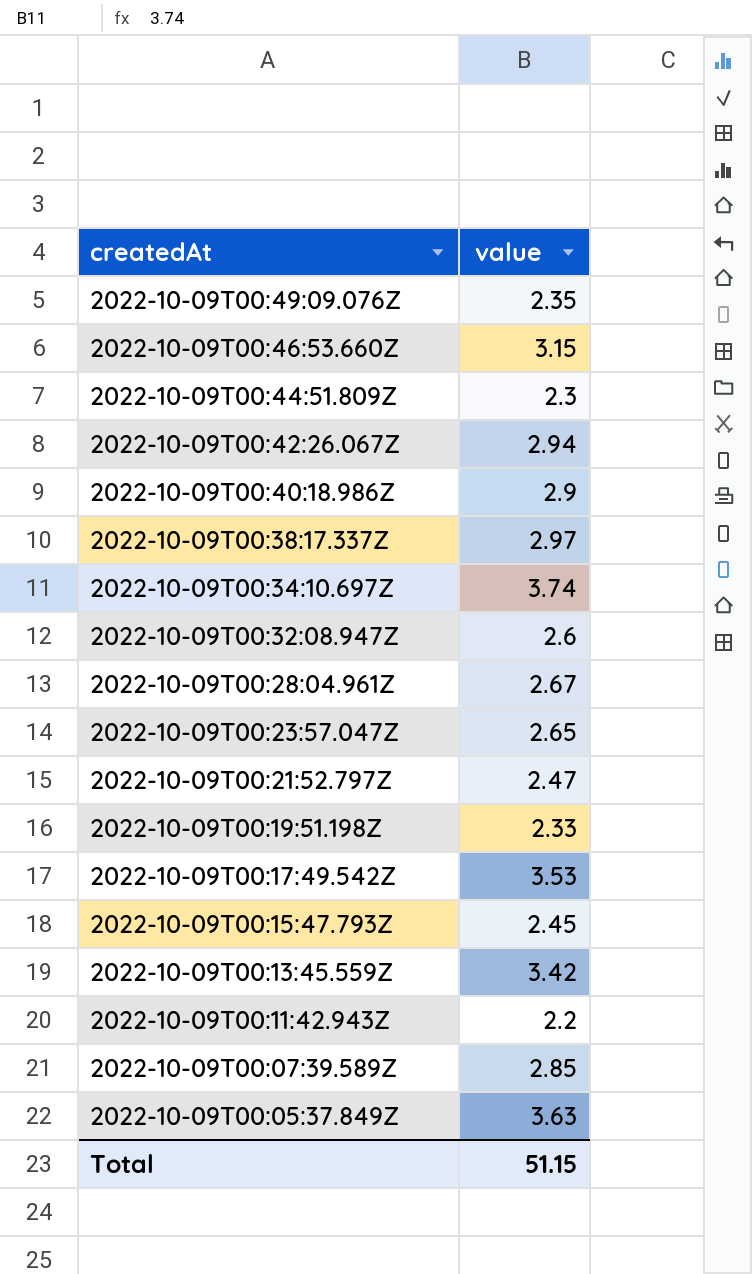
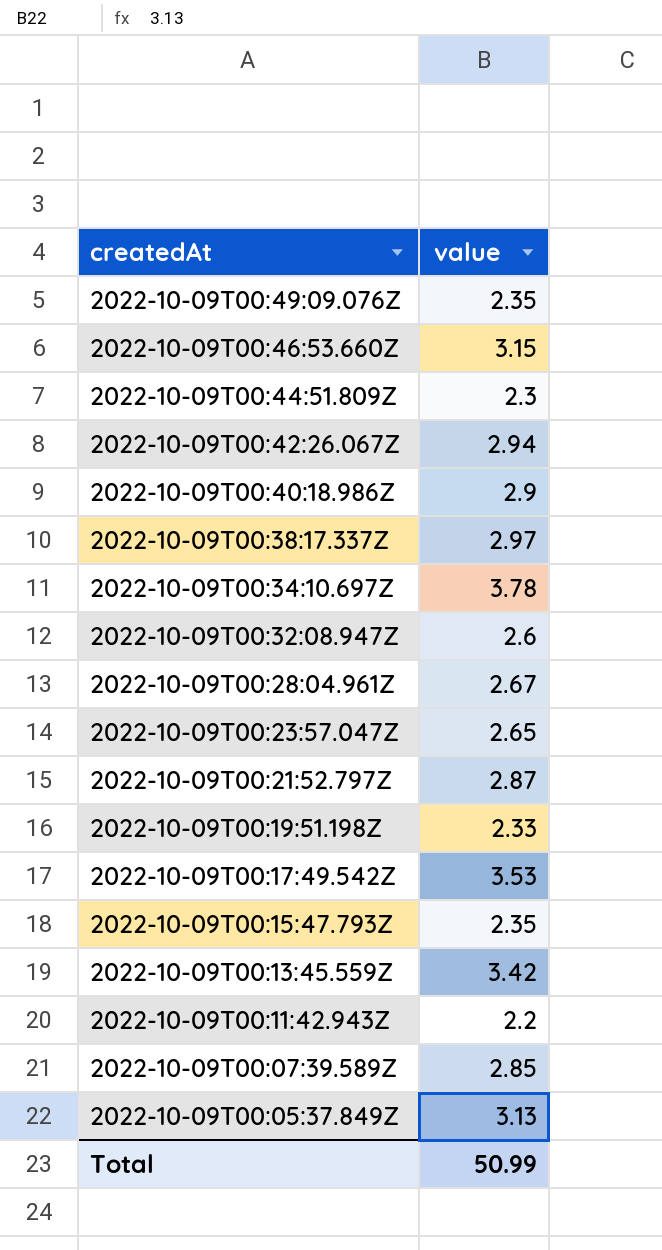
2022-10-09T00:34:10.697Z | value: 3.74 -> 3.78
2022-10-09T00:21:52.797Z | value: 2.47 -> 2.87
2022-10-09T00:15:47.793Z | value: 2.45 -> 2.35
2022-10-09T00:05:37.849Z | value: 3.63 -> 3.13
Total | value: 51.15 -> 50.99

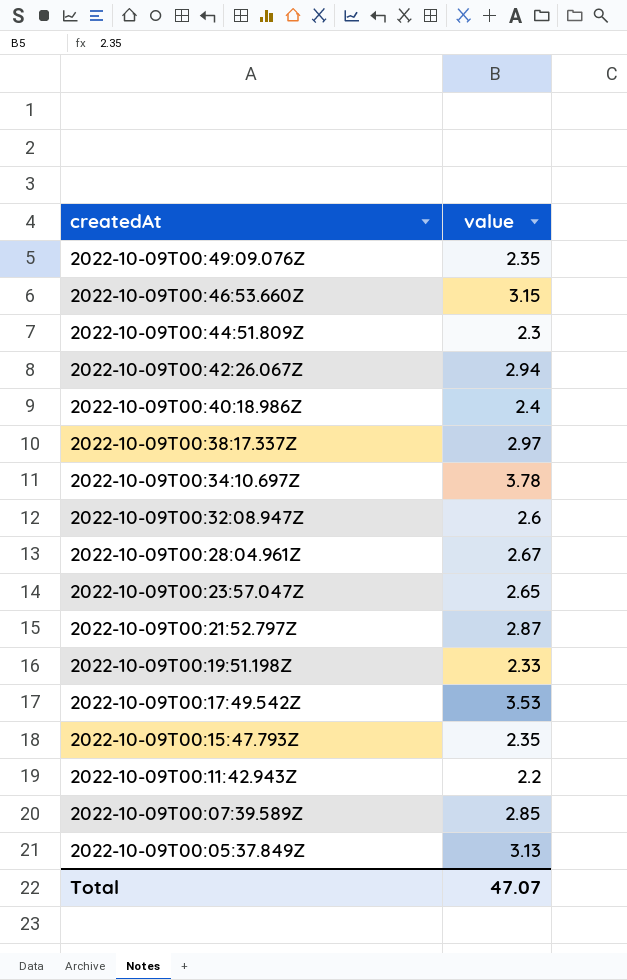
row 2022-10-09T00:13:45.559Z: 3.42 -> none
2022-10-09T00:40:18.986Z | value: 2.9 -> 2.4
Total | value: 50.99 -> 47.07

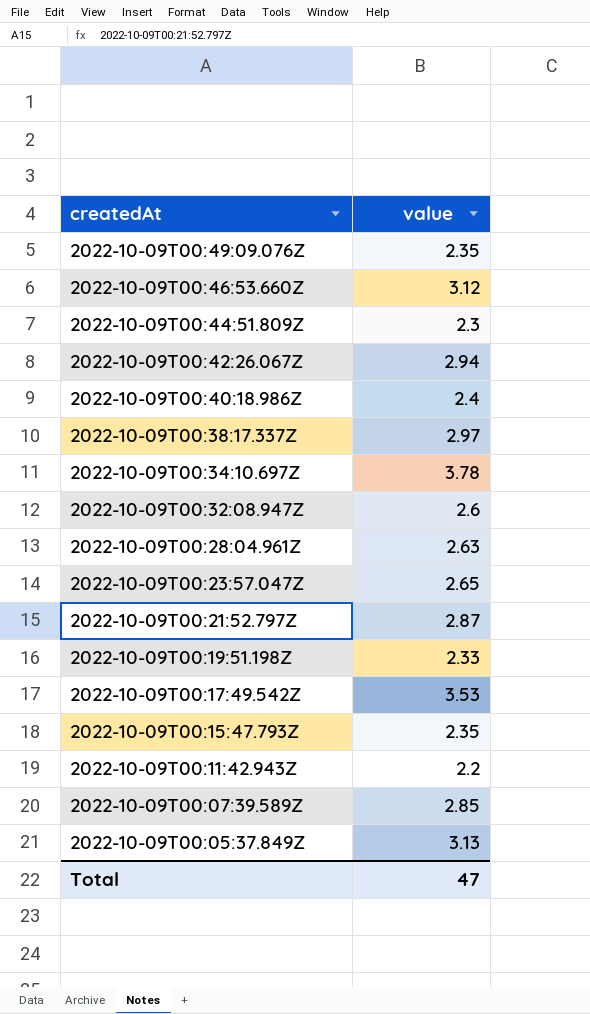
2022-10-09T00:46:53.660Z | value: 3.15 -> 3.12
2022-10-09T00:28:04.961Z | value: 2.67 -> 2.63
Total | value: 47.07 -> 47

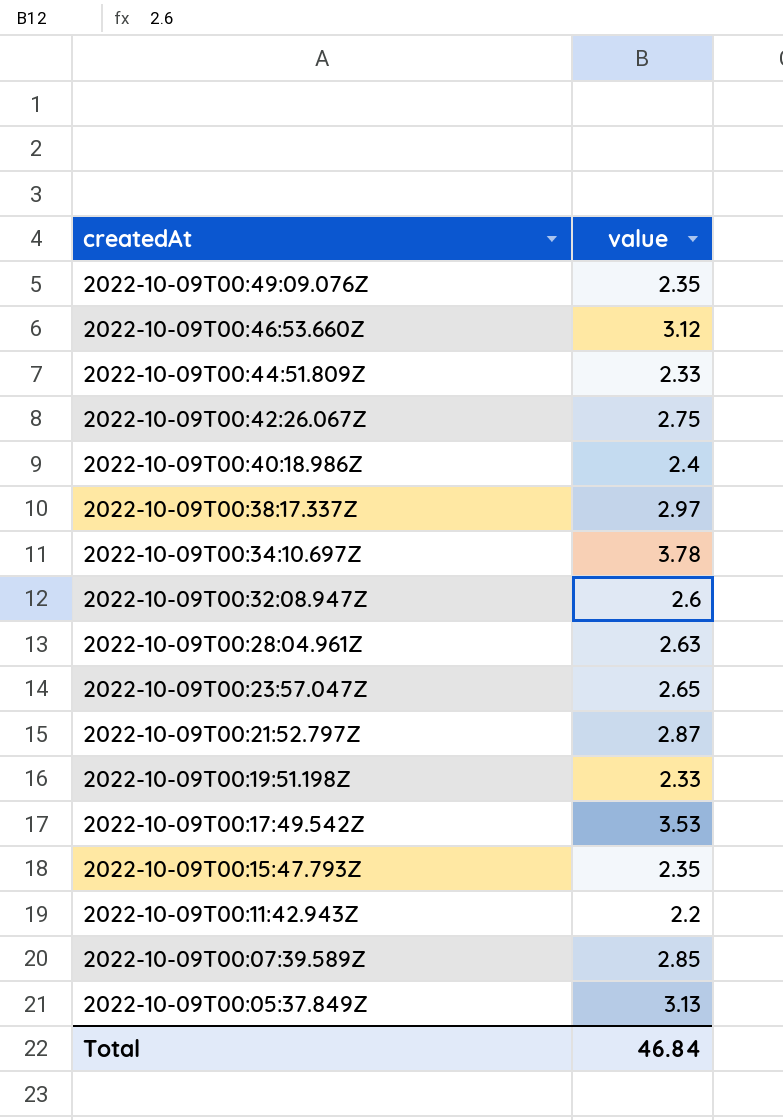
2022-10-09T00:44:51.809Z | value: 2.3 -> 2.33
2022-10-09T00:42:26.067Z | value: 2.94 -> 2.75
Total | value: 47 -> 46.84

